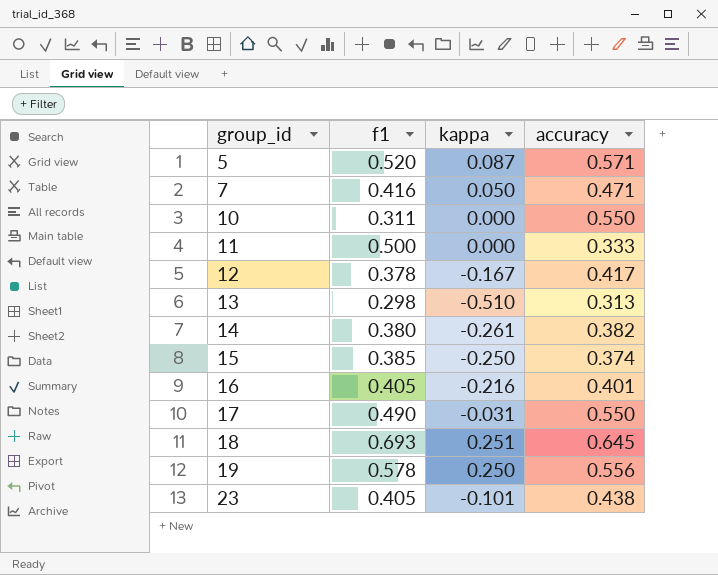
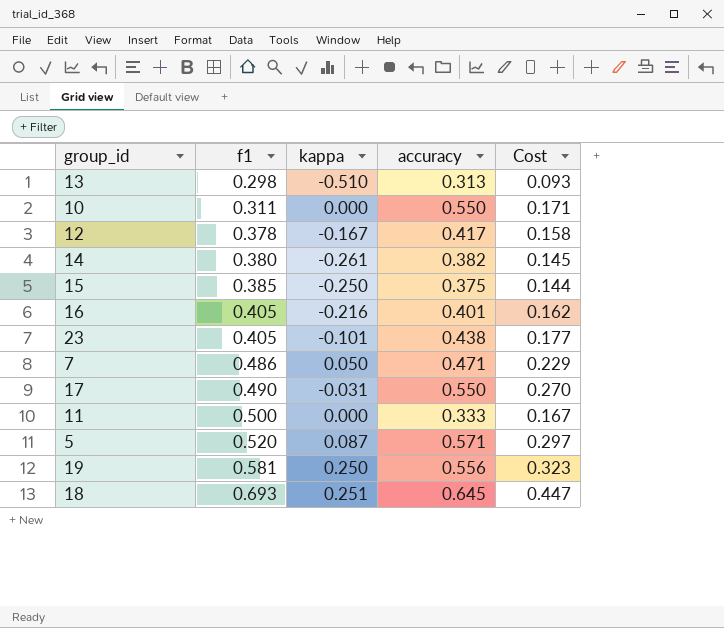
row order: group_id ascending -> f1 ascending
column Cost | formula: none -> [f1] * [accuracy]
15 | accuracy: 0.374 -> 0.375
7 | f1: 0.416 -> 0.486
19 | f1: 0.578 -> 0.581

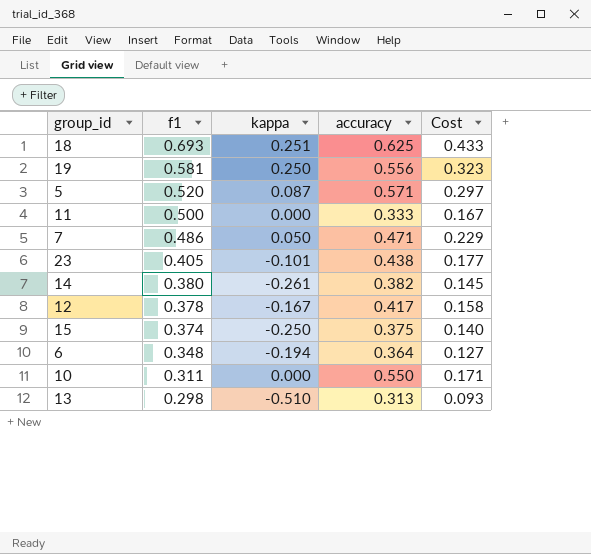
row order: f1 ascending -> f1 descending
row 16: 0.405 | -0.216 | 0.401 | 0.162 -> none
row 17: 0.490 | -0.031 | 0.550 | 0.270 -> none
18 | accuracy: 0.645 -> 0.625
18 | Cost: 0.447 -> 0.433
15 | f1: 0.385 -> 0.374
15 | Cost: 0.144 -> 0.140
row 6: none -> 0.348 | -0.194 | 0.364 | 0.127

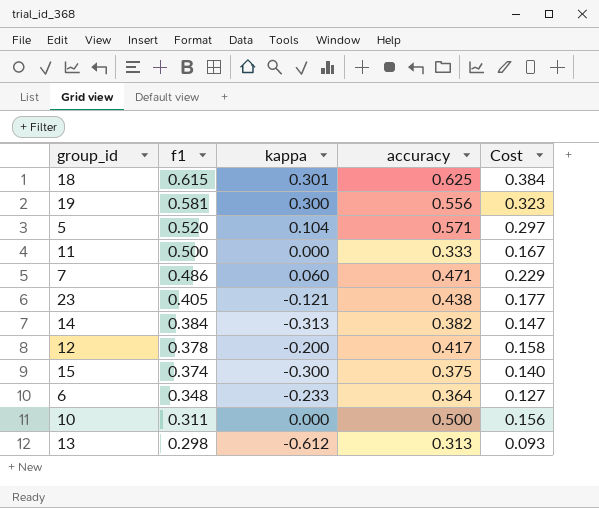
18 | f1: 0.693 -> 0.615
18 | kappa: 0.251 -> 0.301
18 | Cost: 0.433 -> 0.384
19 | kappa: 0.250 -> 0.300
5 | kappa: 0.087 -> 0.104
7 | kappa: 0.050 -> 0.060
23 | kappa: -0.101 -> -0.121
14 | f1: 0.380 -> 0.384
14 | kappa: -0.261 -> -0.313
14 | Cost: 0.145 -> 0.147
12 | kappa: -0.167 -> -0.200
15 | kappa: -0.250 -> -0.300
6 | kappa: -0.194 -> -0.233
10 | accuracy: 0.550 -> 0.500
10 | Cost: 0.171 -> 0.156
13 | kappa: -0.510 -> -0.612

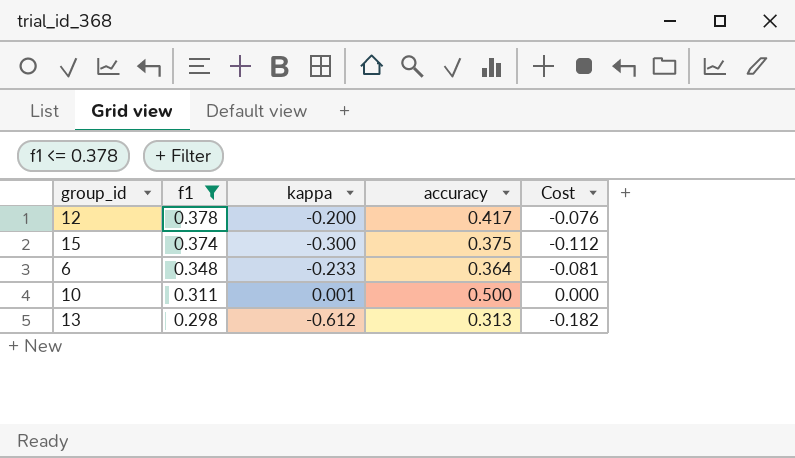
filter: none -> f1 <= 0.378
column Cost | formula: [f1] * [accuracy] -> [f1] * [kappa]
10 | kappa: 0.000 -> 0.001

